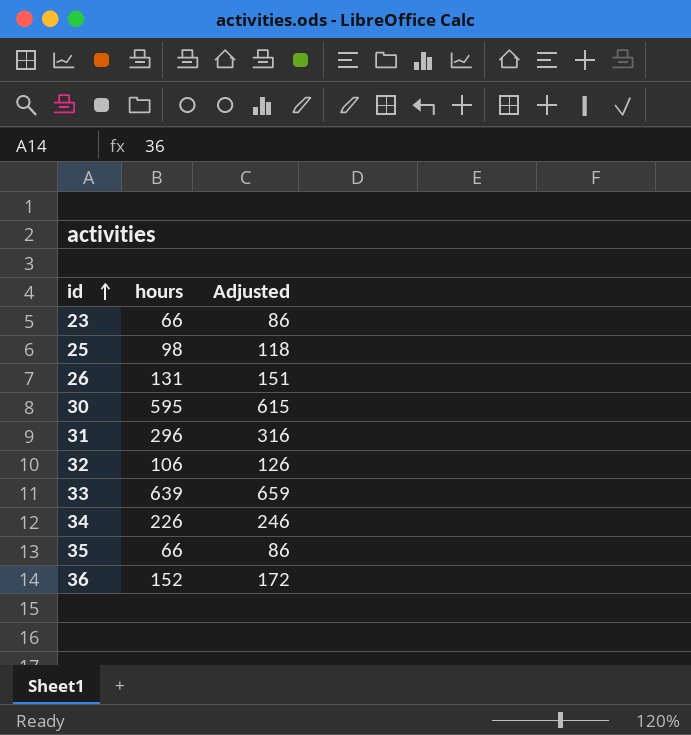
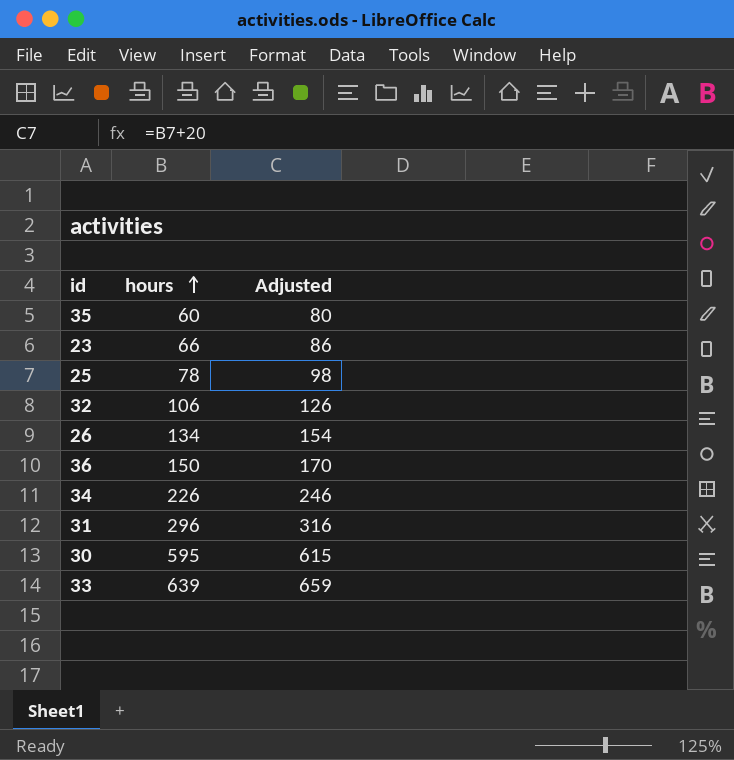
row order: id ascending -> hours ascending
35 | hours: 66 -> 60
35 | Adjusted: 86 -> 80
25 | hours: 98 -> 78
25 | Adjusted: 118 -> 98
26 | hours: 131 -> 134
26 | Adjusted: 151 -> 154
36 | hours: 152 -> 150
36 | Adjusted: 172 -> 170

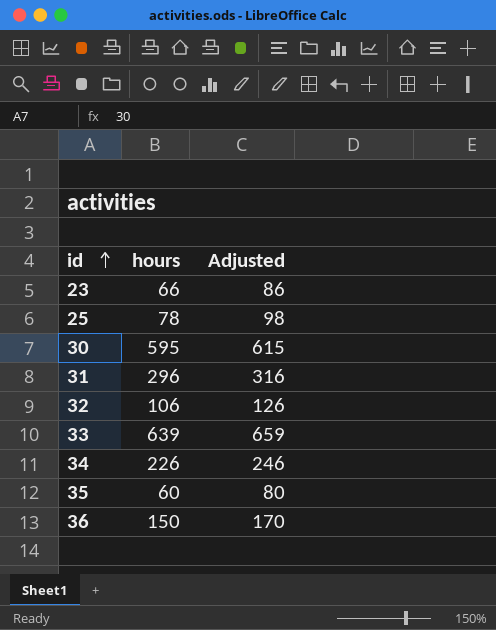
row order: hours ascending -> id ascending
row 26: 134 | 154 -> none

